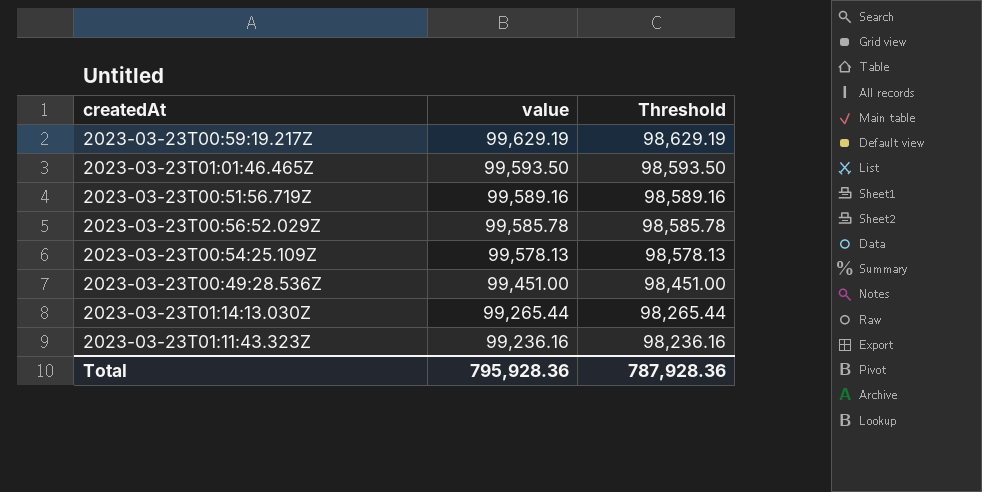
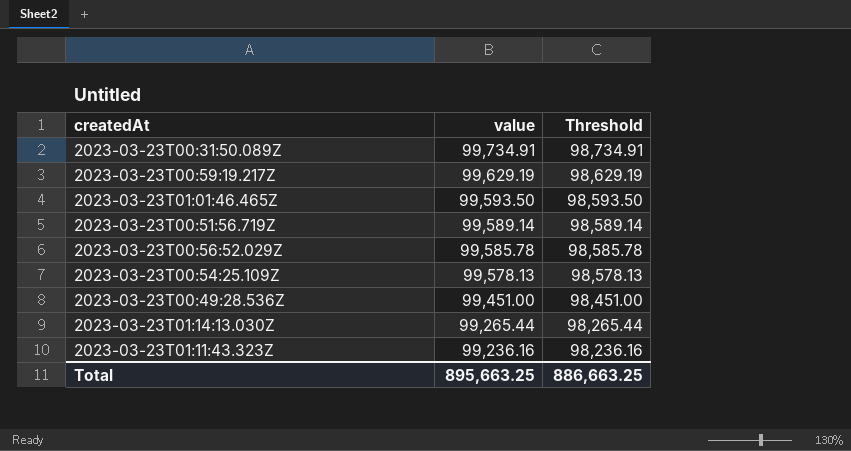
row 2023-03-23T00:31:50.089Z: none -> 99,734.91 | 98,734.91
2023-03-23T00:51:56.719Z | value: 99,589.16 -> 99,589.14
2023-03-23T00:51:56.719Z | Threshold: 98,589.16 -> 98,589.14
Total | value: 795,928.36 -> 895,663.25
Total | Threshold: 787,928.36 -> 886,663.25

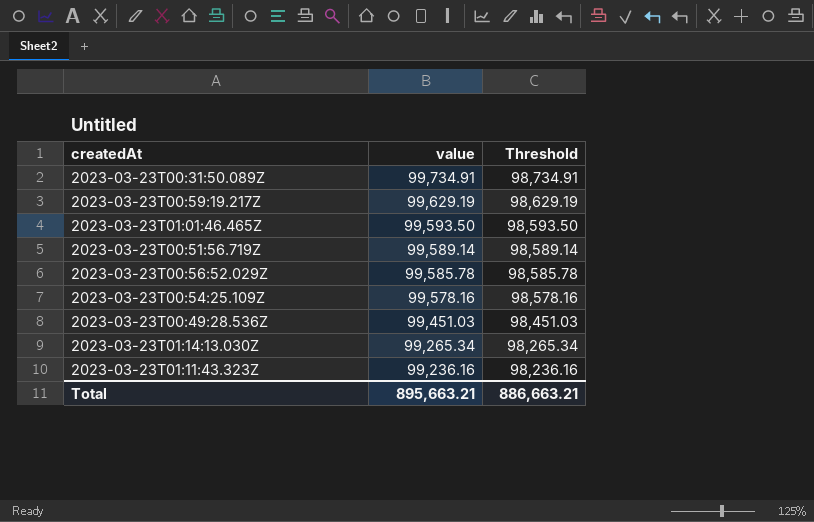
2023-03-23T00:54:25.109Z | value: 99,578.13 -> 99,578.16
2023-03-23T00:54:25.109Z | Threshold: 98,578.13 -> 98,578.16
2023-03-23T00:49:28.536Z | value: 99,451.00 -> 99,451.03
2023-03-23T00:49:28.536Z | Threshold: 98,451.00 -> 98,451.03
2023-03-23T01:14:13.030Z | value: 99,265.44 -> 99,265.34
2023-03-23T01:14:13.030Z | Threshold: 98,265.44 -> 98,265.34
Total | value: 895,663.25 -> 895,663.21
Total | Threshold: 886,663.25 -> 886,663.21

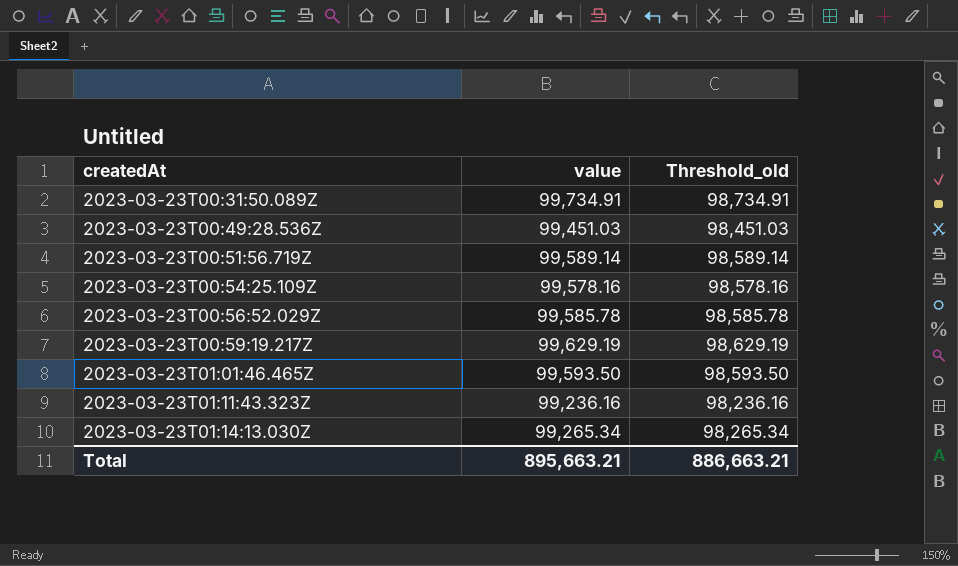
row order: value descending -> createdAt ascending
column name: Threshold -> Threshold_old

